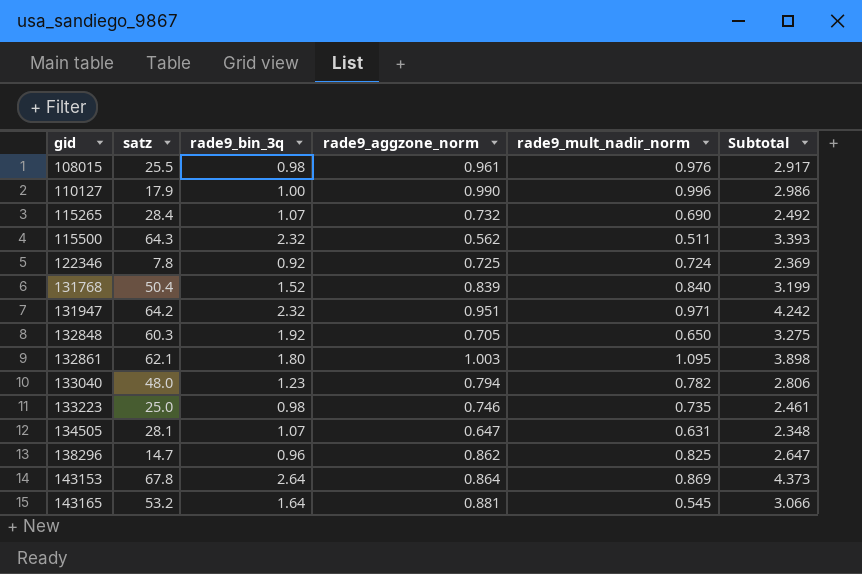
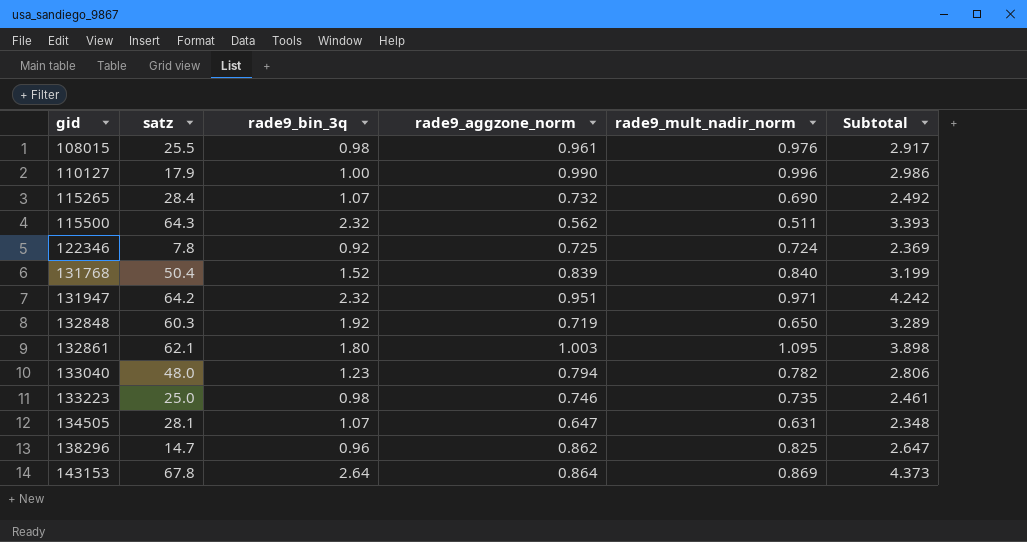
row 143165: 53.2 | 1.64 | 0.881 | 0.545 | 3.066 -> none
132848 | rade9_aggzone_norm: 0.705 -> 0.719
132848 | Subtotal: 3.275 -> 3.289

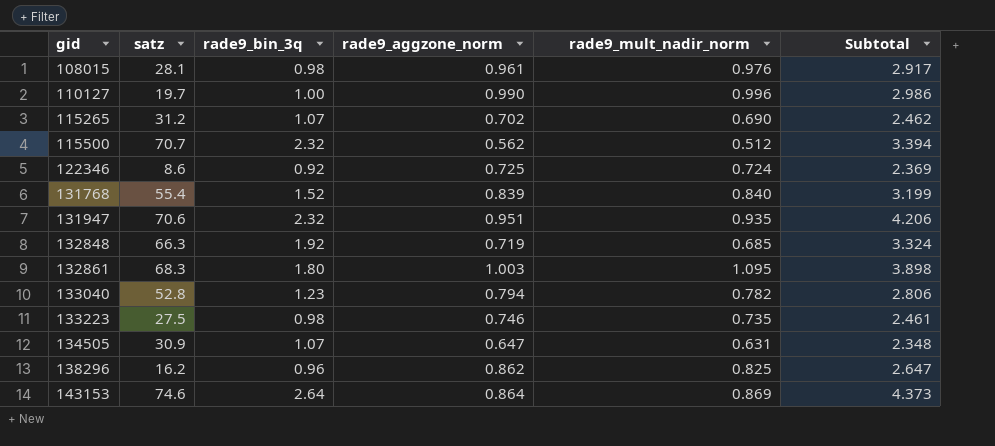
108015 | satz: 25.5 -> 28.1
110127 | satz: 17.9 -> 19.7
115265 | satz: 28.4 -> 31.2
115265 | rade9_aggzone_norm: 0.732 -> 0.702
115265 | Subtotal: 2.492 -> 2.462
115500 | satz: 64.3 -> 70.7
115500 | rade9_mult_nadir_norm: 0.511 -> 0.512
115500 | Subtotal: 3.393 -> 3.394
122346 | satz: 7.8 -> 8.6
131768 | satz: 50.4 -> 55.4
131947 | satz: 64.2 -> 70.6
131947 | rade9_mult_nadir_norm: 0.971 -> 0.935
131947 | Subtotal: 4.242 -> 4.206
132848 | satz: 60.3 -> 66.3
132848 | rade9_mult_nadir_norm: 0.650 -> 0.685
132848 | Subtotal: 3.289 -> 3.324
132861 | satz: 62.1 -> 68.3
133040 | satz: 48.0 -> 52.8
133223 | satz: 25.0 -> 27.5
134505 | satz: 28.1 -> 30.9
138296 | satz: 14.7 -> 16.2
143153 | satz: 67.8 -> 74.6

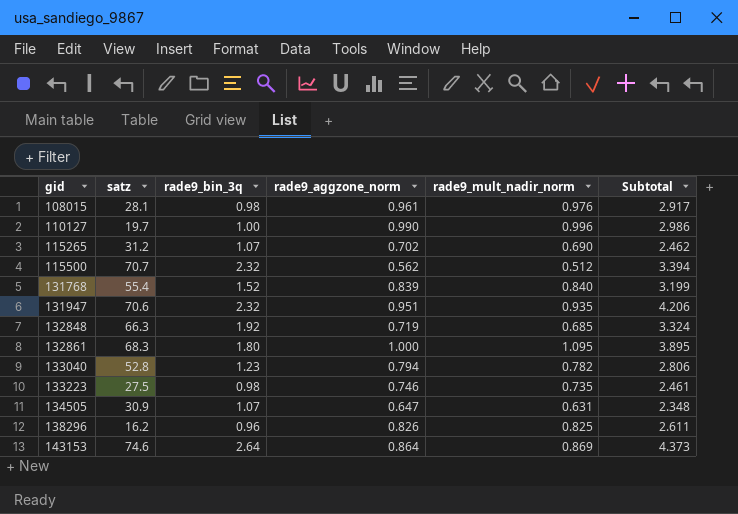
row 122346: 8.6 | 0.92 | 0.725 | 0.724 | 2.369 -> none
132861 | rade9_aggzone_norm: 1.003 -> 1.000
132861 | Subtotal: 3.898 -> 3.895
138296 | rade9_aggzone_norm: 0.862 -> 0.826
138296 | Subtotal: 2.647 -> 2.611

